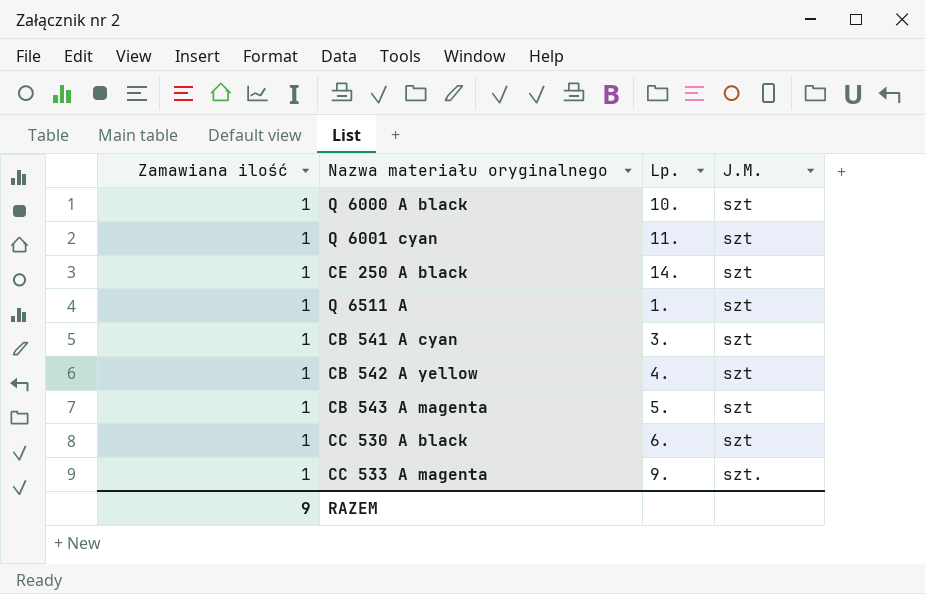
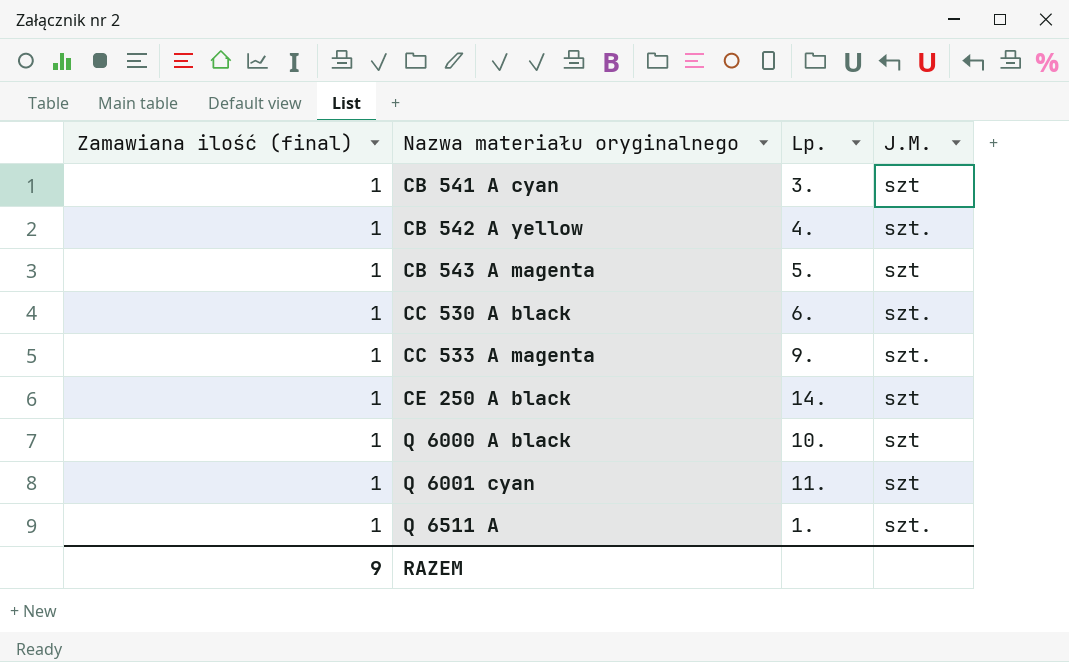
row order: J.M. ascending -> Nazwa materiału oryginalnego ascending
column name: Zamawiana ilość -> Zamawiana ilość (final)
CB 542 A yellow | J.M.: szt -> szt.
CC 530 A black | J.M.: szt -> szt.
Q 6511 A | J.M.: szt -> szt.

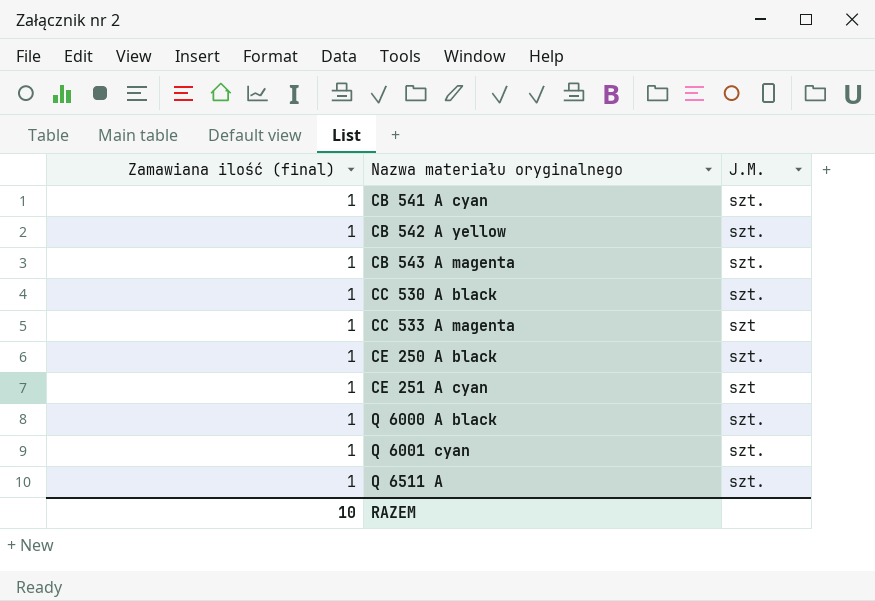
column Lp. | position: 3 -> none
CB 541 A cyan | J.M.: szt -> szt.
CB 543 A magenta | J.M.: szt -> szt.
CC 533 A magenta | J.M.: szt. -> szt
CE 250 A black | J.M.: szt -> szt.
row CE 251 A cyan: none -> 1 | szt
Q 6000 A black | J.M.: szt -> szt.
Q 6001 cyan | J.M.: szt -> szt.
RAZEM | Zamawiana ilość (final): 9 -> 10

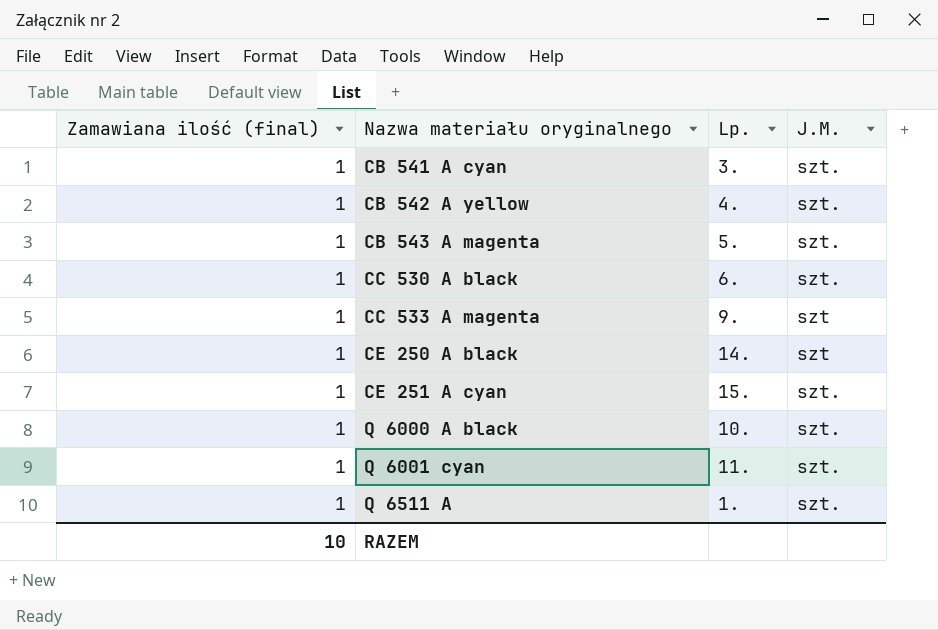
column Lp. | position: none -> 3
CE 250 A black | J.M.: szt. -> szt
CE 251 A cyan | J.M.: szt -> szt.

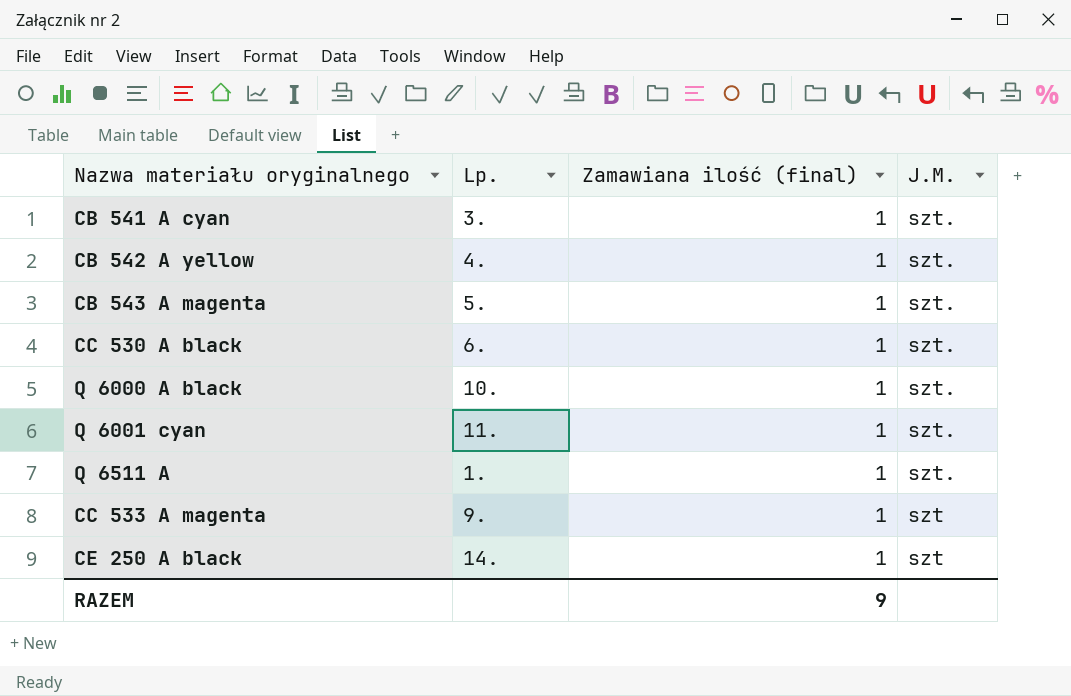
row order: Nazwa materiału oryginalnego ascending -> J.M. descending
column Zamawiana ilość (final) | position: 1 -> 3
row CE 251 A cyan: 1 | 15. | szt. -> none
RAZEM | Zamawiana ilość (final): 10 -> 9

